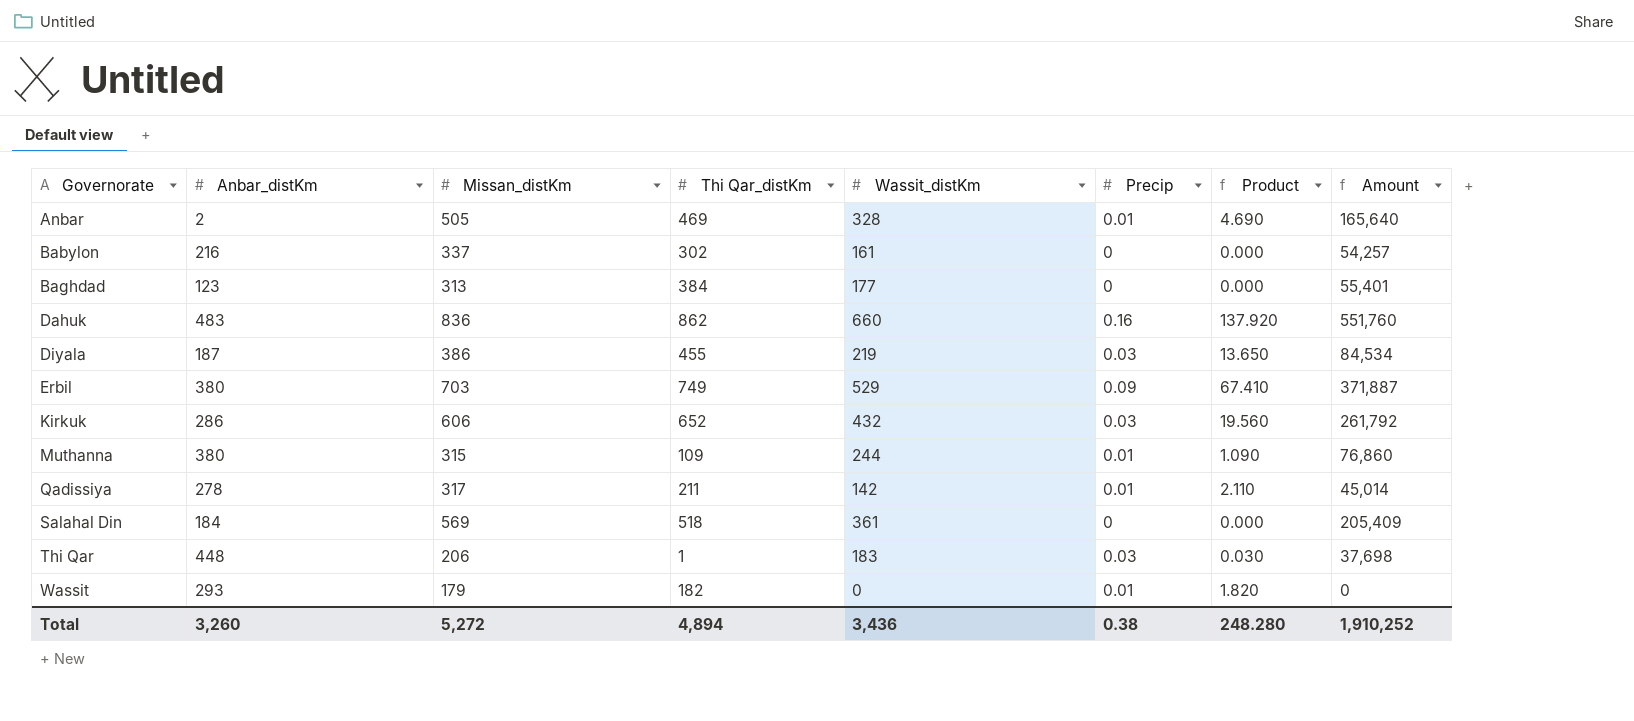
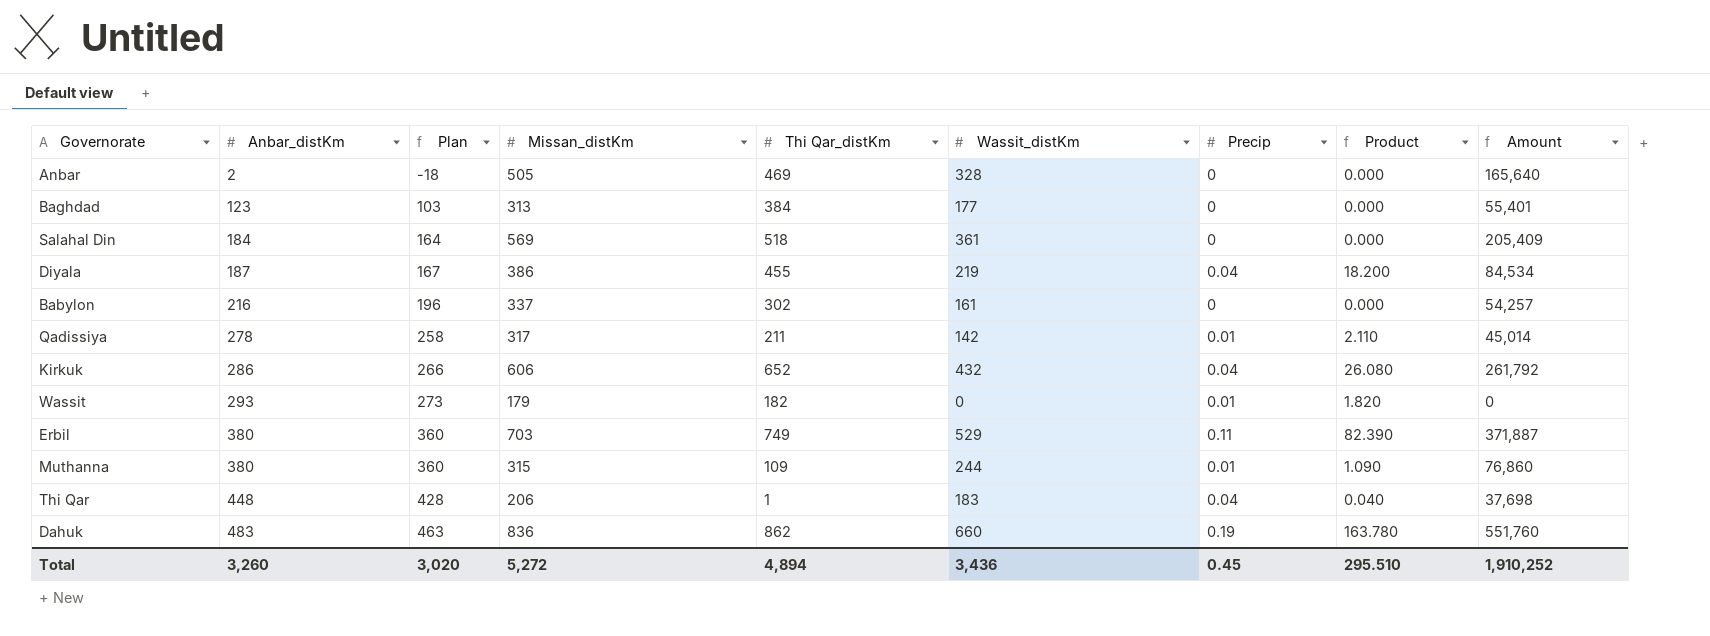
row order: Governorate ascending -> Anbar_distKm ascending
column Plan | formula: none -> [Anbar_distKm] - 20
Anbar | Precip: 0.01 -> 0
Anbar | Product: 4.690 -> 0.000
Diyala | Precip: 0.03 -> 0.04
Diyala | Product: 13.650 -> 18.200
Kirkuk | Precip: 0.03 -> 0.04
Kirkuk | Product: 19.560 -> 26.080
Erbil | Precip: 0.09 -> 0.11
Erbil | Product: 67.410 -> 82.390
Thi Qar | Precip: 0.03 -> 0.04
Thi Qar | Product: 0.030 -> 0.040
Dahuk | Precip: 0.16 -> 0.19
Dahuk | Product: 137.920 -> 163.780
Total | Precip: 0.38 -> 0.45
Total | Product: 248.280 -> 295.510

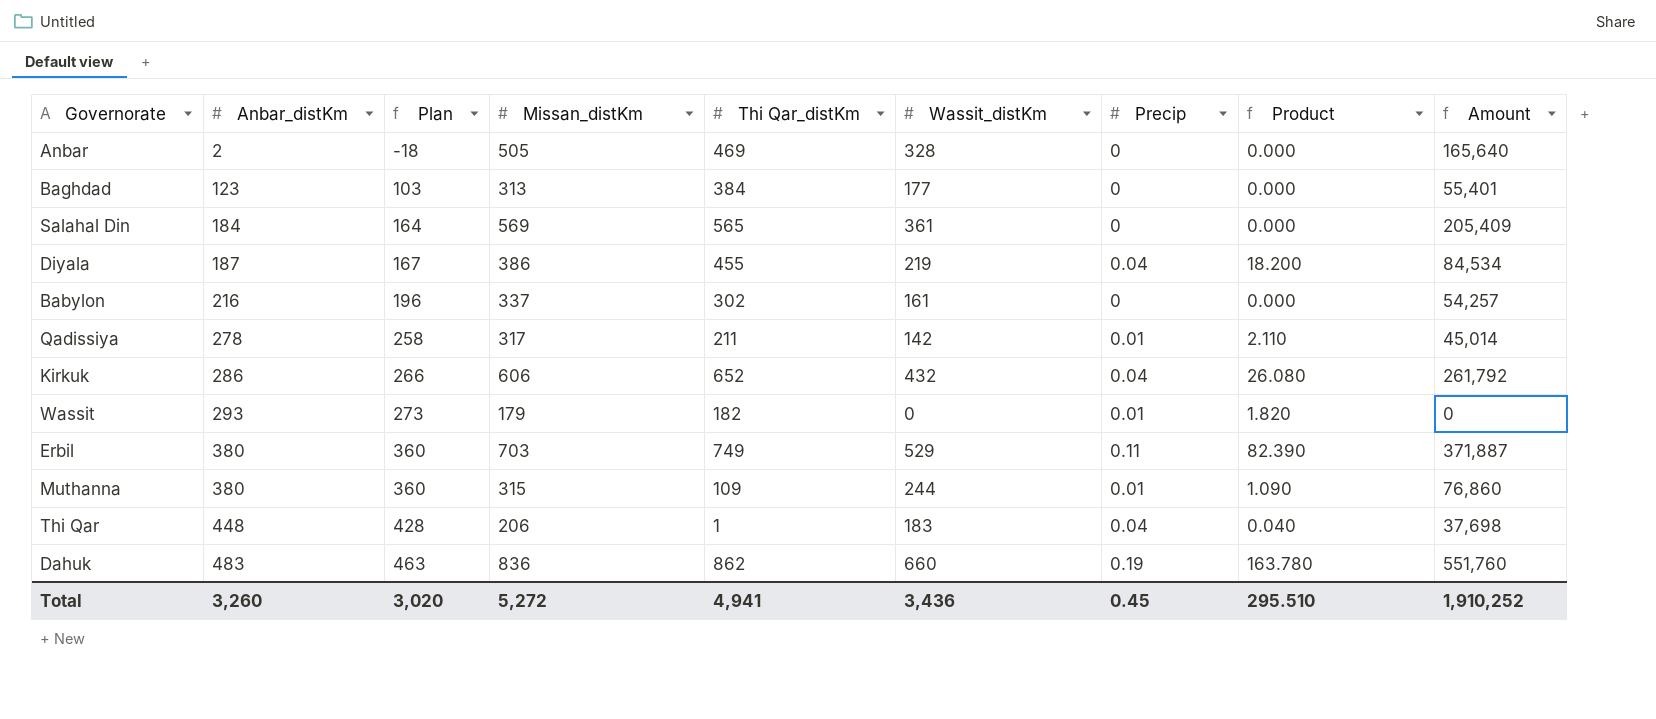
Salahal Din | Thi Qar_distKm: 518 -> 565
Total | Thi Qar_distKm: 4,894 -> 4,941

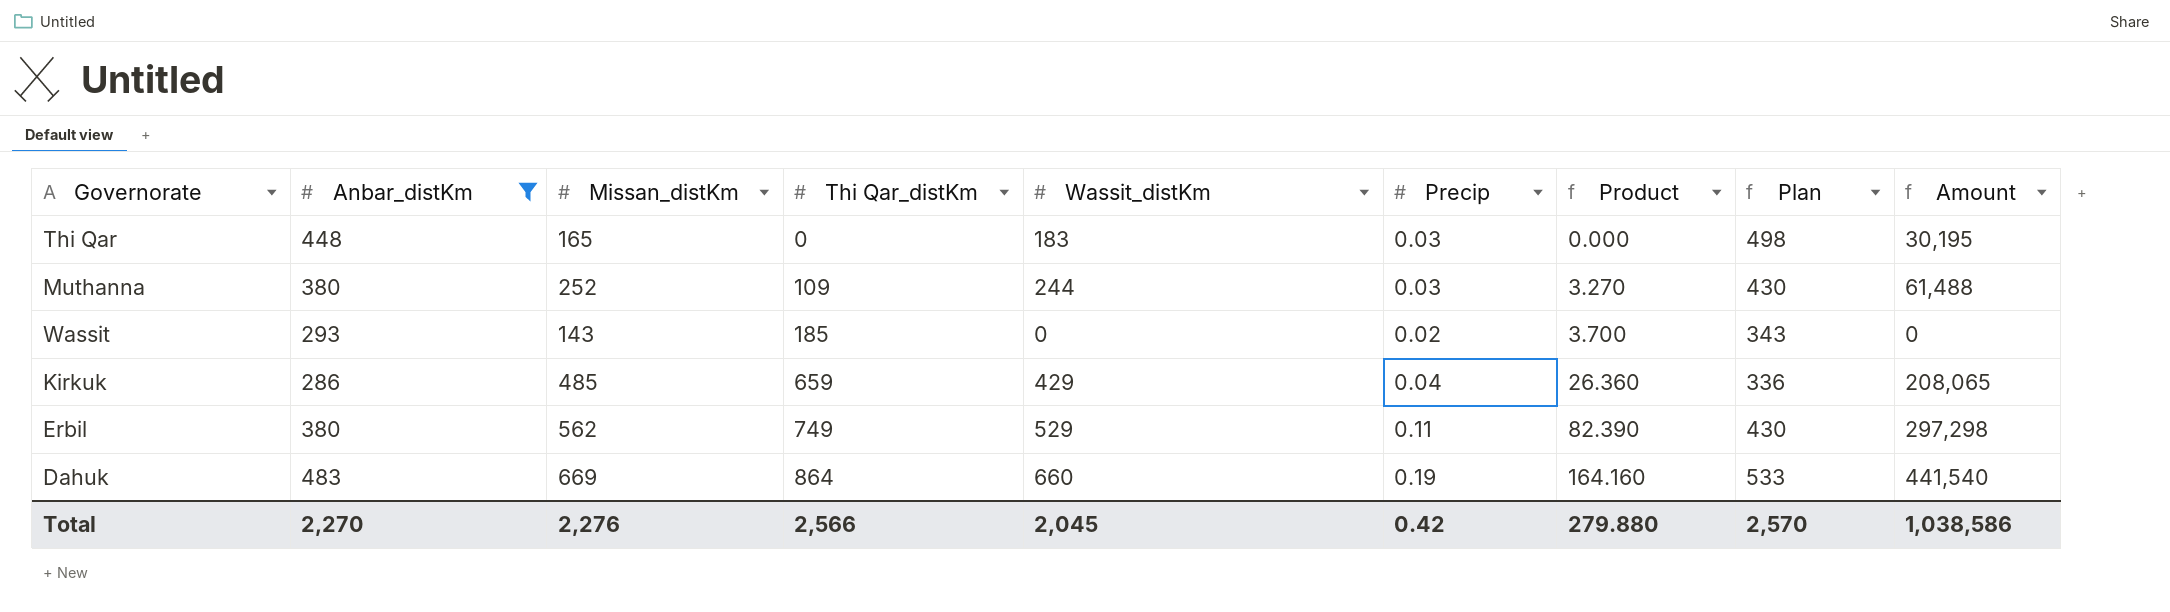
filter: none -> Anbar_distKm >= 286
row order: Anbar_distKm ascending -> Thi Qar_distKm ascending
column Plan | formula: [Anbar_distKm] - 20 -> [Anbar_distKm] + 50
column Plan | position: 3 -> 8
Thi Qar | Missan_distKm: 206 -> 165
Thi Qar | Thi Qar_distKm: 1 -> 0
Thi Qar | Precip: 0.04 -> 0.03
Thi Qar | Product: 0.040 -> 0.000
Thi Qar | Amount: 37,698 -> 30,195
Muthanna | Missan_distKm: 315 -> 252
Muthanna | Precip: 0.01 -> 0.03
Muthanna | Product: 1.090 -> 3.270
Muthanna | Amount: 76,860 -> 61,488
Wassit | Missan_distKm: 179 -> 143
Wassit | Thi Qar_distKm: 182 -> 185
Wassit | Precip: 0.01 -> 0.02
Wassit | Product: 1.820 -> 3.700
Kirkuk | Missan_distKm: 606 -> 485
Kirkuk | Thi Qar_distKm: 652 -> 659
Kirkuk | Wassit_distKm: 432 -> 429
Kirkuk | Product: 26.080 -> 26.360
Kirkuk | Amount: 261,792 -> 208,065
Erbil | Missan_distKm: 703 -> 562
Erbil | Amount: 371,887 -> 297,298
Dahuk | Missan_distKm: 836 -> 669
Dahuk | Thi Qar_distKm: 862 -> 864
Dahuk | Product: 163.780 -> 164.160
Dahuk | Amount: 551,760 -> 441,540
Total | Anbar_distKm: 3,260 -> 2,270
Total | Missan_distKm: 5,272 -> 2,276
Total | Thi Qar_distKm: 4,941 -> 2,566
Total | Wassit_distKm: 3,436 -> 2,045
Total | Precip: 0.45 -> 0.42
Total | Product: 295.510 -> 279.880
Total | Plan: 3,020 -> 2,570
Total | Amount: 1,910,252 -> 1,038,586

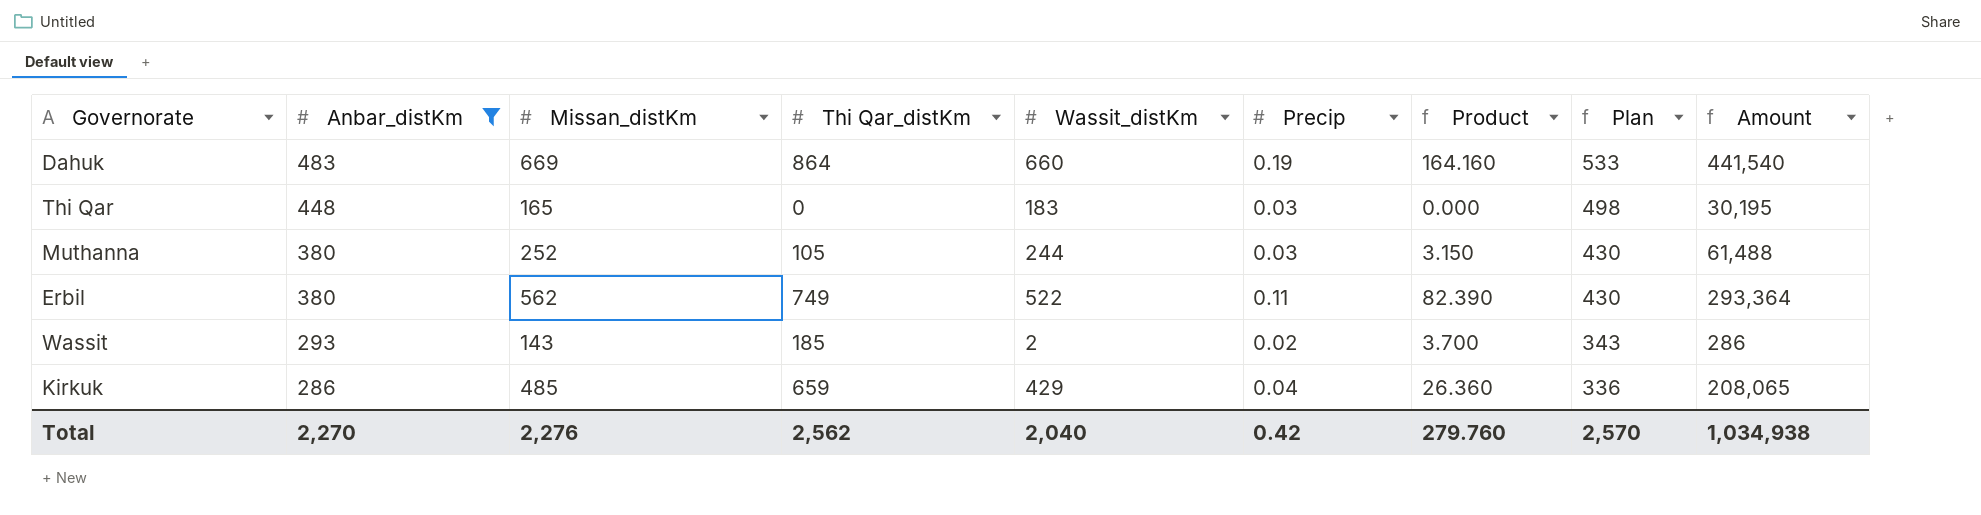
row order: Thi Qar_distKm ascending -> Anbar_distKm descending
Muthanna | Thi Qar_distKm: 109 -> 105
Muthanna | Product: 3.270 -> 3.150
Erbil | Wassit_distKm: 529 -> 522
Erbil | Amount: 297,298 -> 293,364
Wassit | Wassit_distKm: 0 -> 2
Wassit | Amount: 0 -> 286
Total | Thi Qar_distKm: 2,566 -> 2,562
Total | Wassit_distKm: 2,045 -> 2,040
Total | Product: 279.880 -> 279.760
Total | Amount: 1,038,586 -> 1,034,938

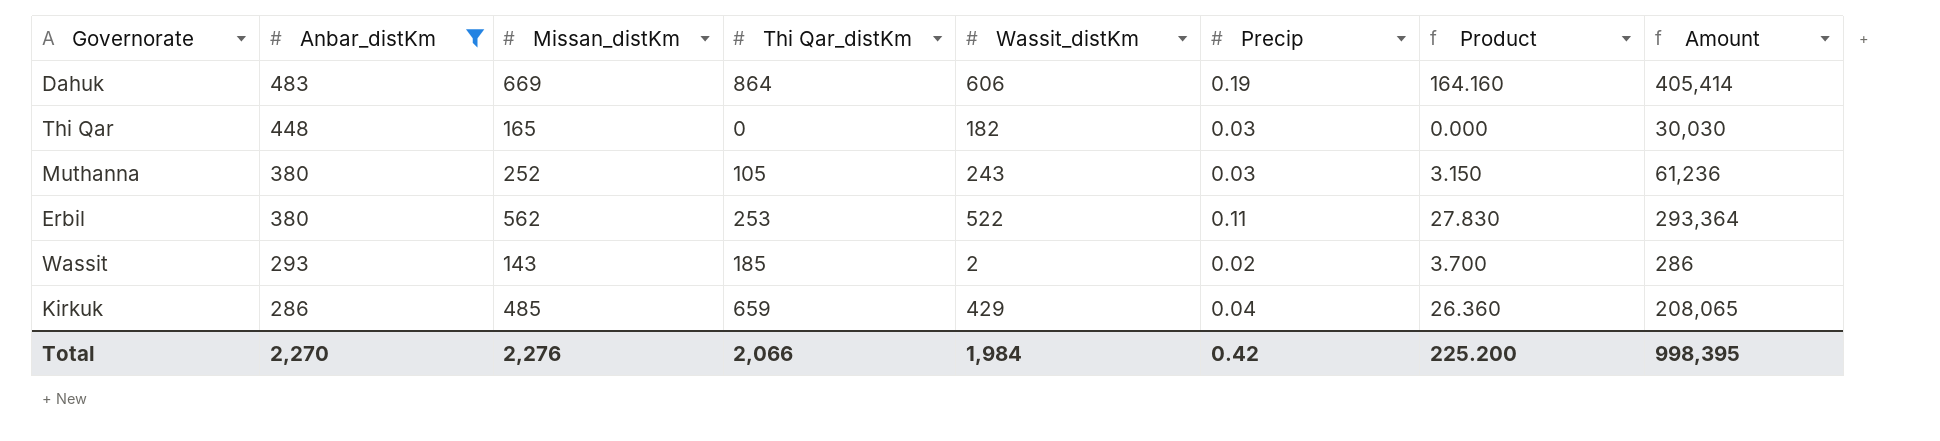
column Plan | formula: [Anbar_distKm] + 50 -> none
Dahuk | Wassit_distKm: 660 -> 606
Dahuk | Amount: 441,540 -> 405,414
Thi Qar | Wassit_distKm: 183 -> 182
Thi Qar | Amount: 30,195 -> 30,030
Muthanna | Wassit_distKm: 244 -> 243
Muthanna | Amount: 61,488 -> 61,236
Erbil | Thi Qar_distKm: 749 -> 253
Erbil | Product: 82.390 -> 27.830
Total | Thi Qar_distKm: 2,562 -> 2,066
Total | Wassit_distKm: 2,040 -> 1,984
Total | Product: 279.760 -> 225.200
Total | Amount: 1,034,938 -> 998,395

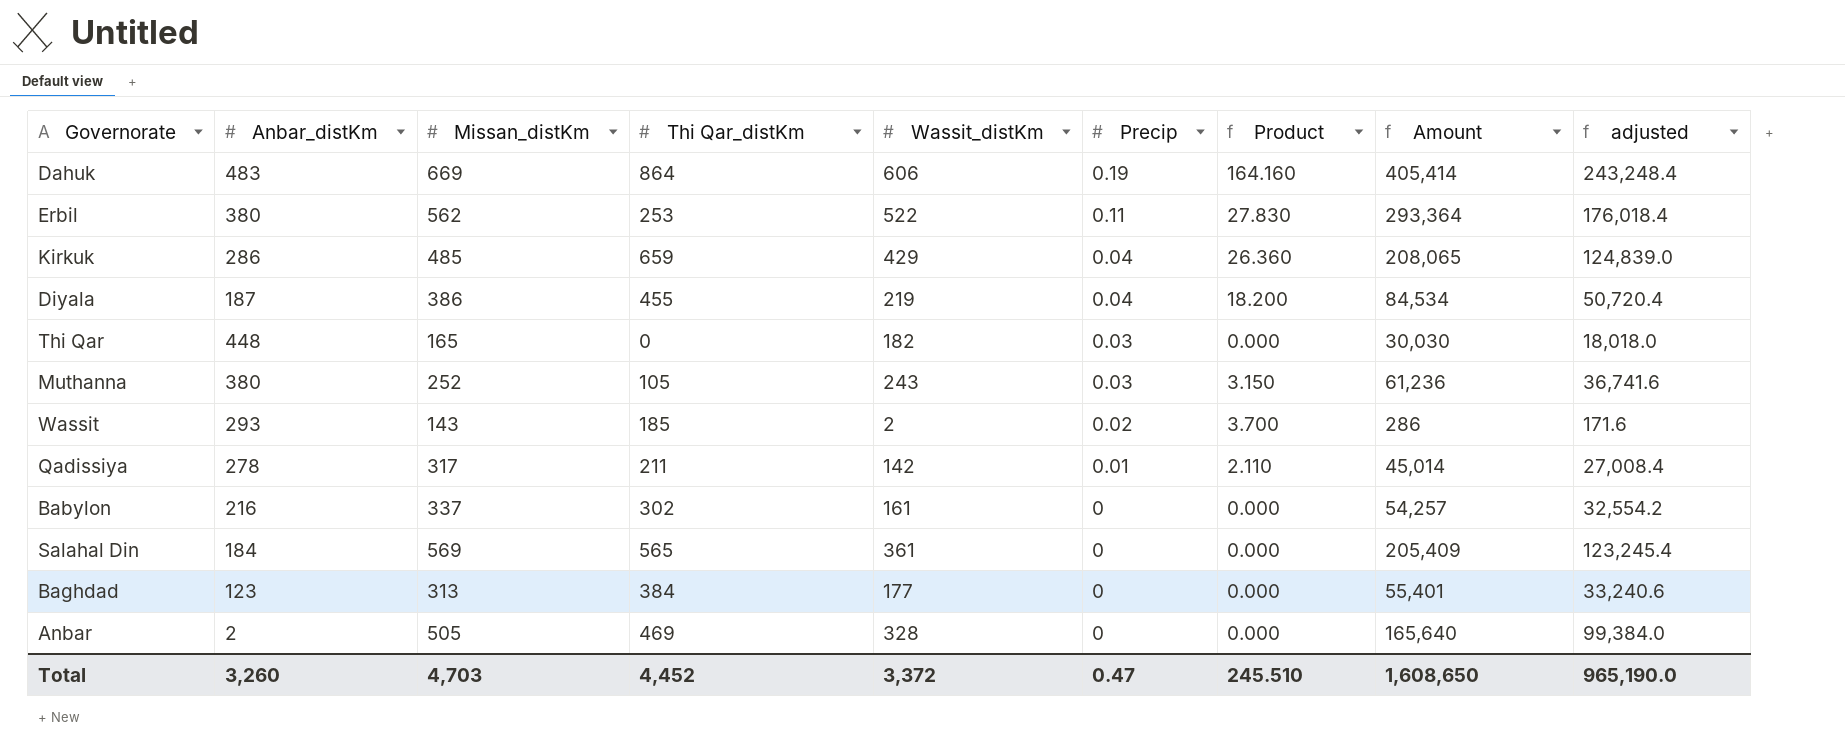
filter: Anbar_distKm >= 286 -> none
row order: Anbar_distKm descending -> Precip descending
column adjusted | formula: none -> [Amount] * 0.6
Total | Anbar_distKm: 2,270 -> 3,260
Total | Missan_distKm: 2,276 -> 4,703
Total | Thi Qar_distKm: 2,066 -> 4,452
Total | Wassit_distKm: 1,984 -> 3,372
Total | Precip: 0.42 -> 0.47
Total | Product: 225.200 -> 245.510
Total | Amount: 998,395 -> 1,608,650

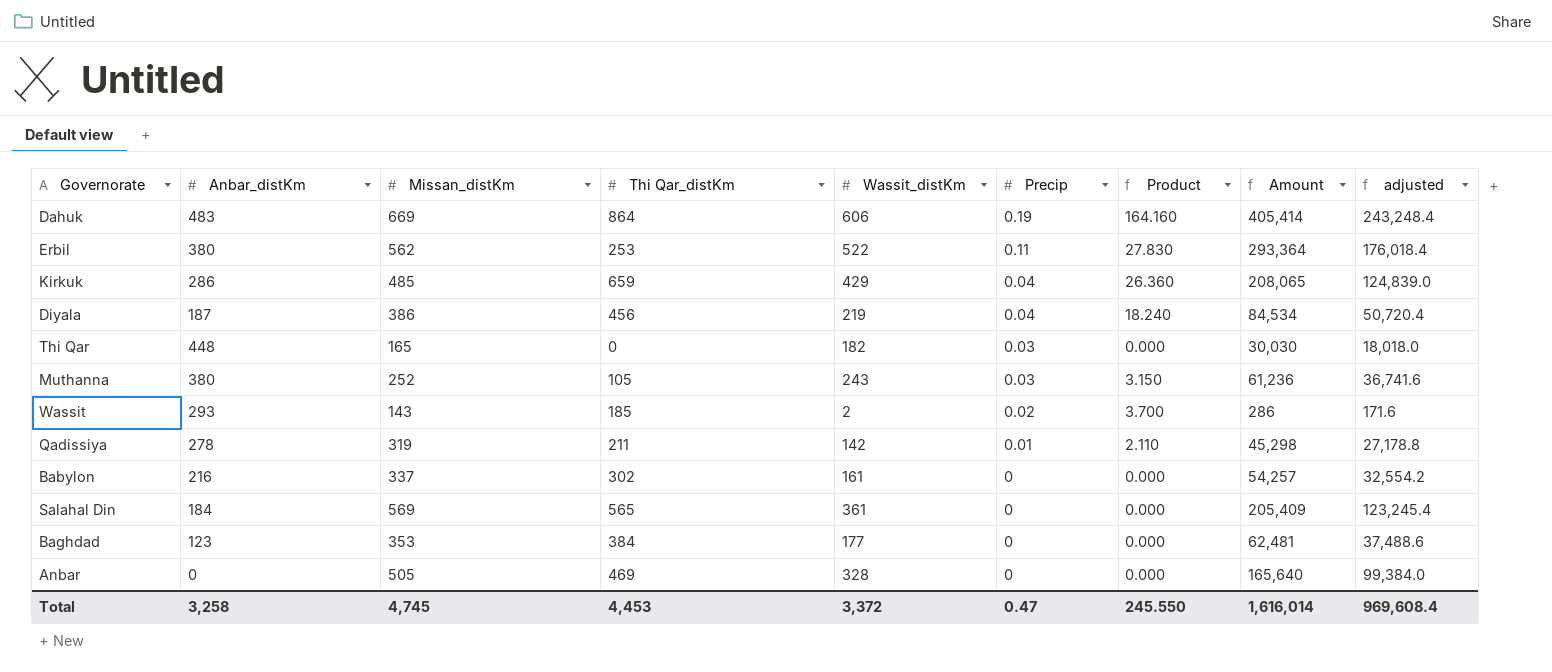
Diyala | Thi Qar_distKm: 455 -> 456
Diyala | Product: 18.200 -> 18.240
Qadissiya | Missan_distKm: 317 -> 319
Qadissiya | Amount: 45,014 -> 45,298
Qadissiya | adjusted: 27,008.4 -> 27,178.8
Baghdad | Missan_distKm: 313 -> 353
Baghdad | Amount: 55,401 -> 62,481
Baghdad | adjusted: 33,240.6 -> 37,488.6
Anbar | Anbar_distKm: 2 -> 0
Total | Anbar_distKm: 3,260 -> 3,258
Total | Missan_distKm: 4,703 -> 4,745
Total | Thi Qar_distKm: 4,452 -> 4,453
Total | Product: 245.510 -> 245.550
Total | Amount: 1,608,650 -> 1,616,014
Total | adjusted: 965,190.0 -> 969,608.4

